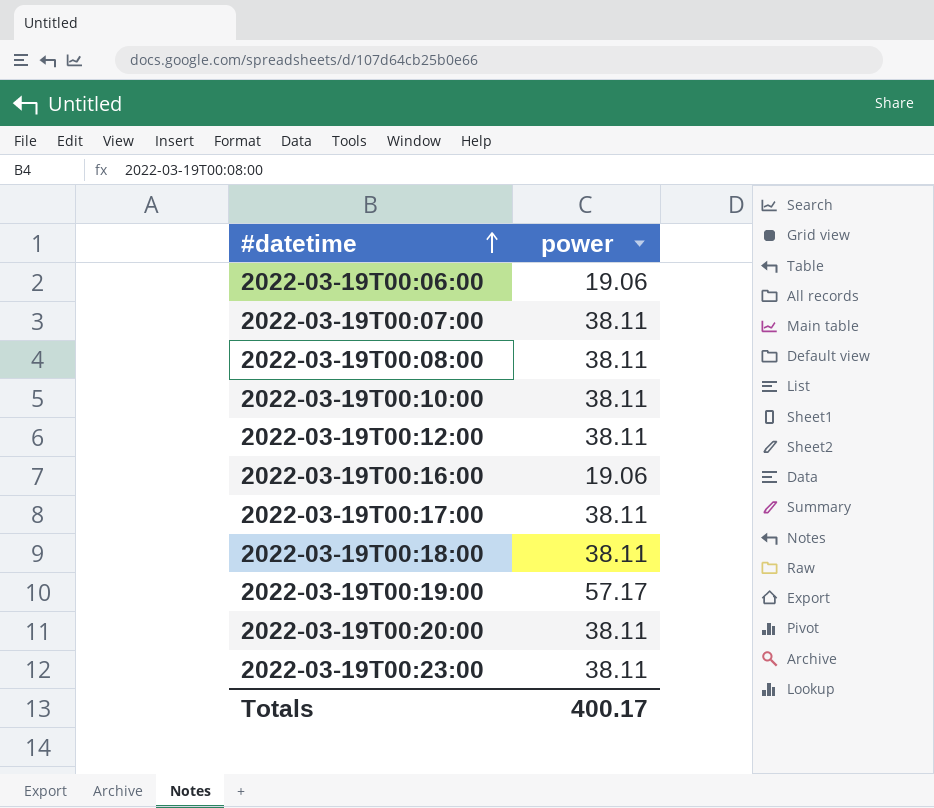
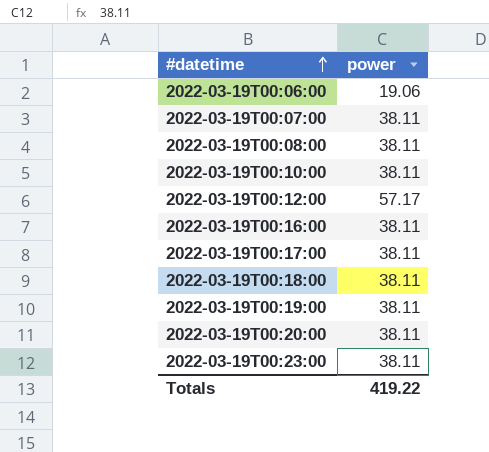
2022-03-19T00:12:00 | power: 38.11 -> 57.17
2022-03-19T00:16:00 | power: 19.06 -> 38.11
2022-03-19T00:19:00 | power: 57.17 -> 38.11
Totals | power: 400.17 -> 419.22

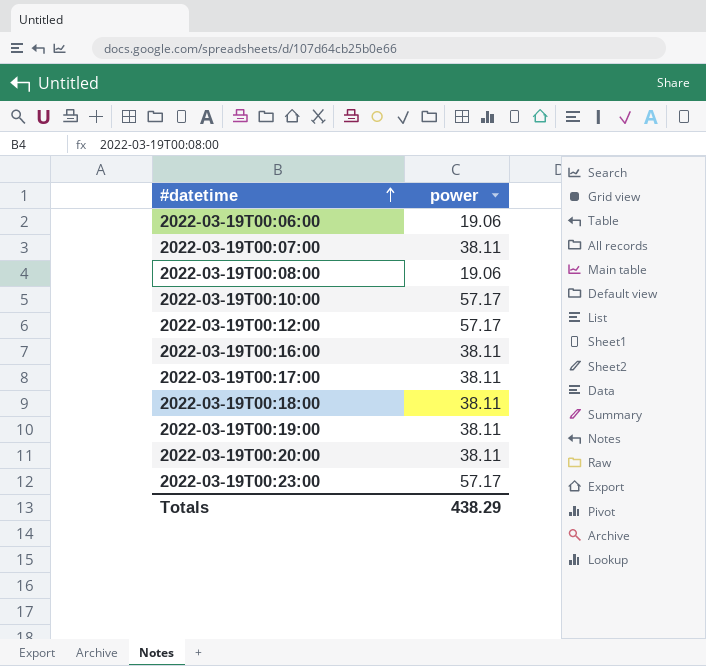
2022-03-19T00:08:00 | power: 38.11 -> 19.06
2022-03-19T00:10:00 | power: 38.11 -> 57.17
2022-03-19T00:23:00 | power: 38.11 -> 57.17
Totals | power: 419.22 -> 438.29

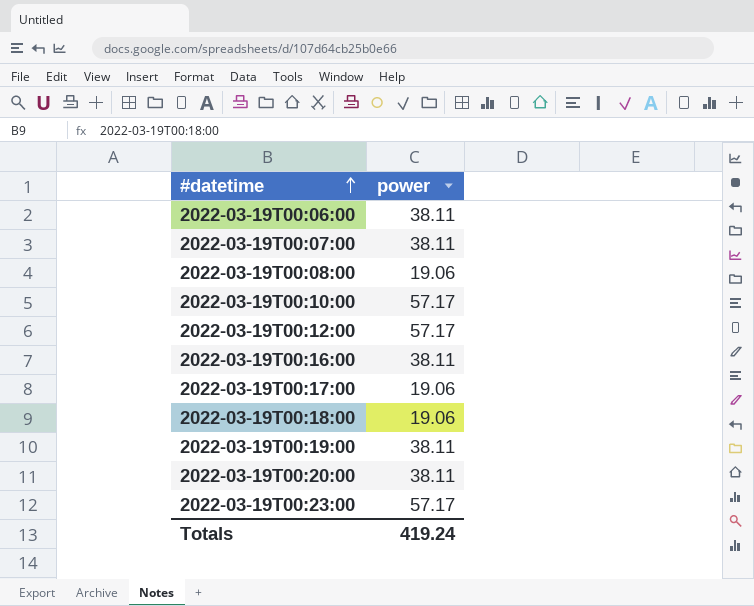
2022-03-19T00:06:00 | power: 19.06 -> 38.11
2022-03-19T00:17:00 | power: 38.11 -> 19.06
2022-03-19T00:18:00 | power: 38.11 -> 19.06
Totals | power: 438.29 -> 419.24

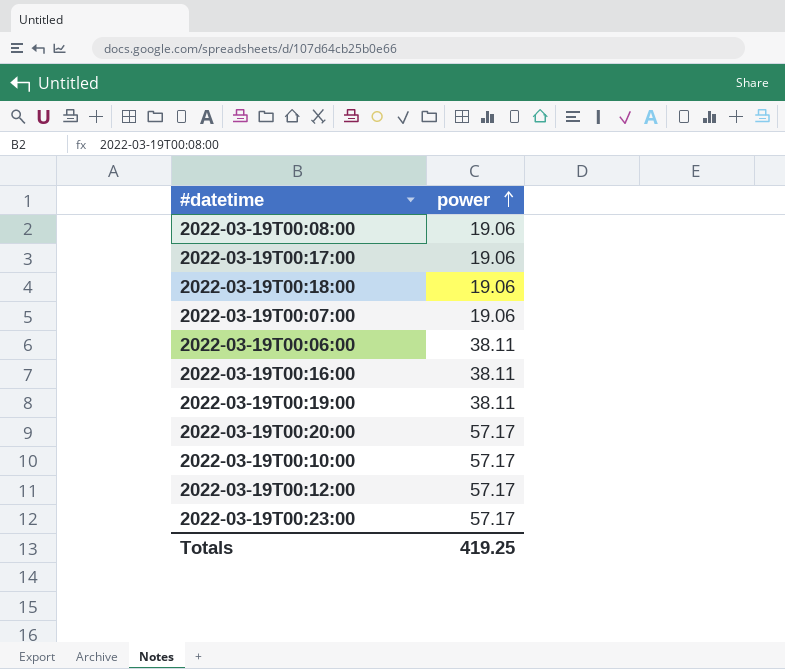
row order: #datetime ascending -> power ascending
2022-03-19T00:07:00 | power: 38.11 -> 19.06
2022-03-19T00:20:00 | power: 38.11 -> 57.17
Totals | power: 419.24 -> 419.25

